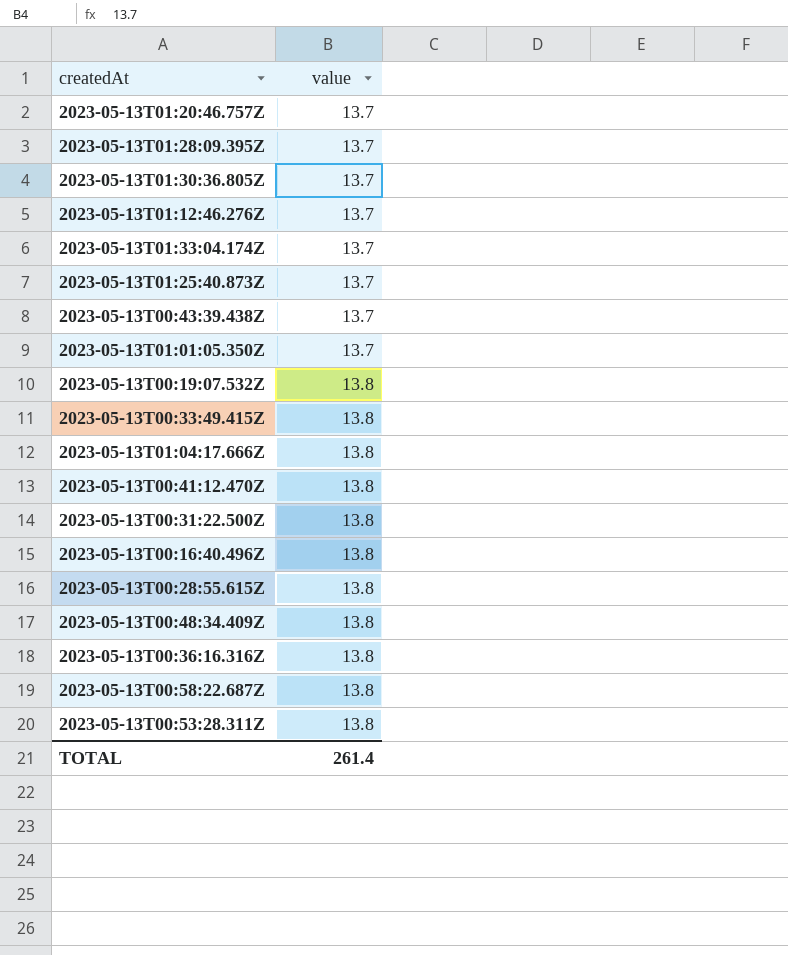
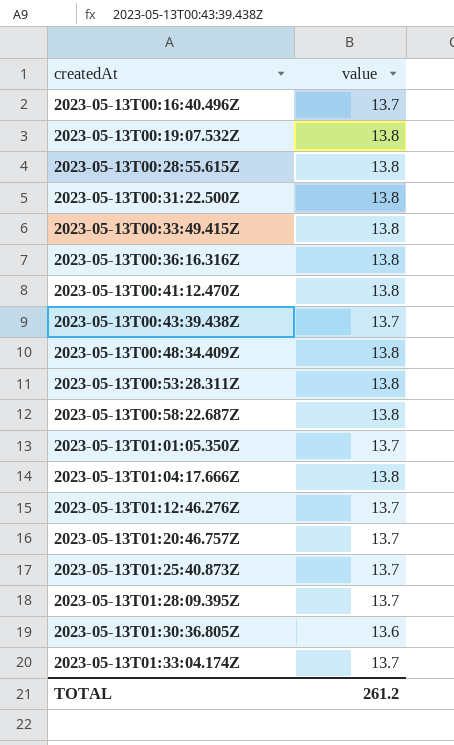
row order: value ascending -> createdAt ascending
2023-05-13T00:16:40.496Z | value: 13.8 -> 13.7
2023-05-13T01:30:36.805Z | value: 13.7 -> 13.6
TOTAL | value: 261.4 -> 261.2

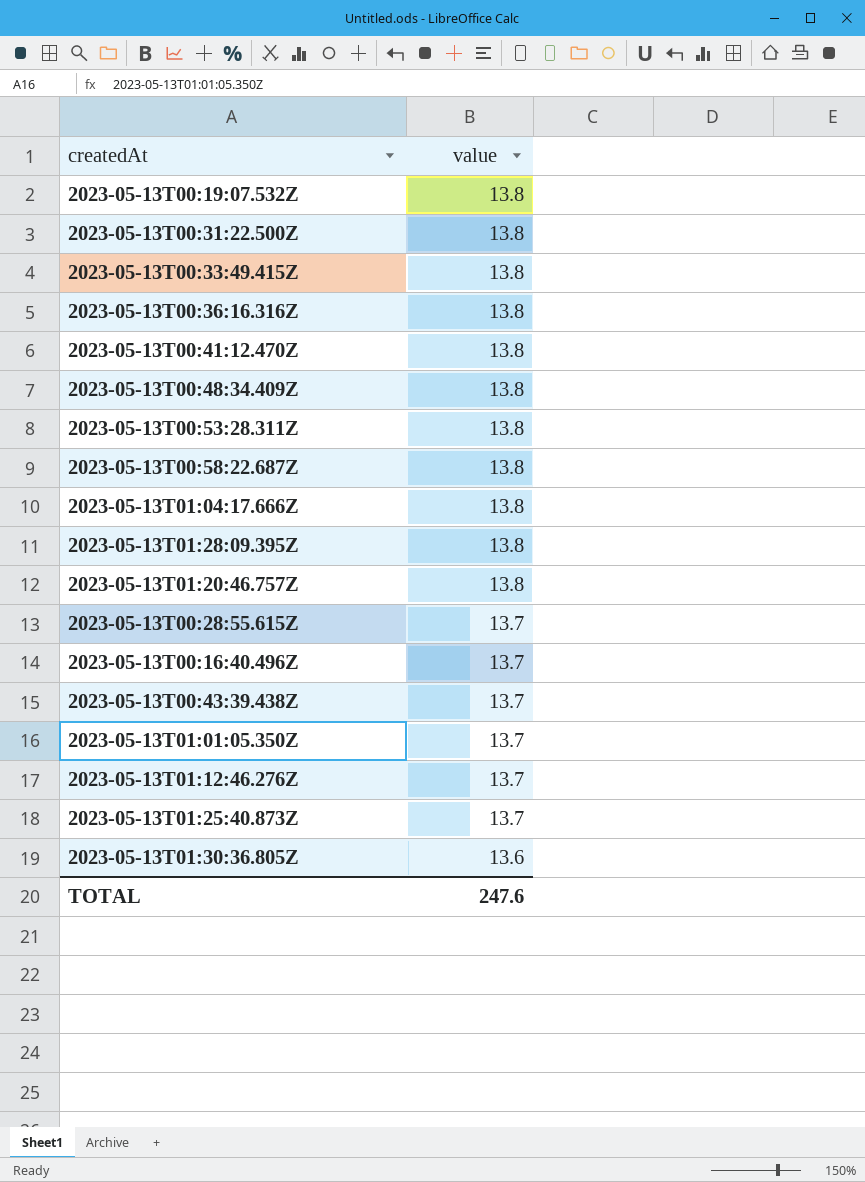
row order: createdAt ascending -> value descending
row 2023-05-13T01:33:04.174Z: 13.7 -> none
2023-05-13T01:28:09.395Z | value: 13.7 -> 13.8
2023-05-13T01:20:46.757Z | value: 13.7 -> 13.8
2023-05-13T00:28:55.615Z | value: 13.8 -> 13.7
TOTAL | value: 261.2 -> 247.6

